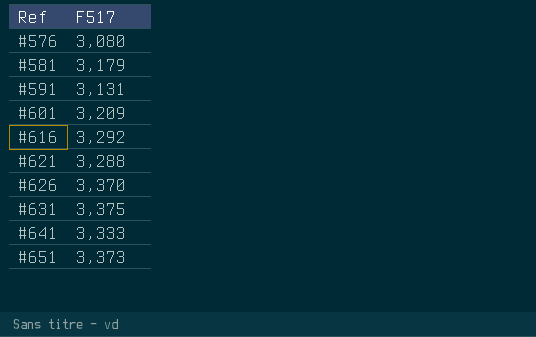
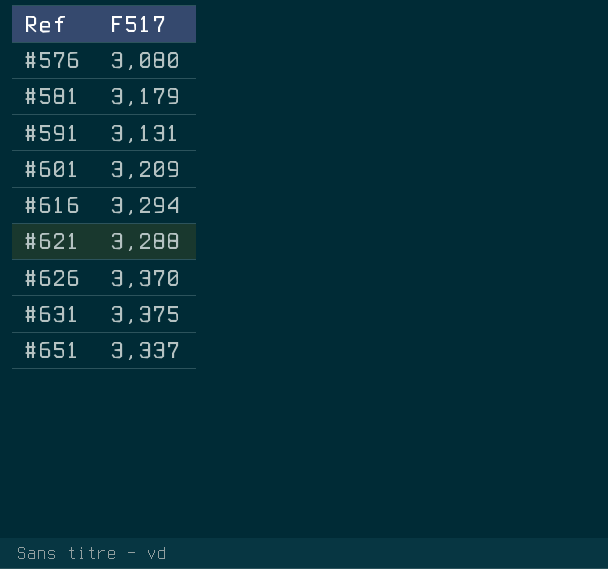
row #641: 3,333 -> none
#616 | F517: 3,292 -> 3,294
#651 | F517: 3,373 -> 3,337

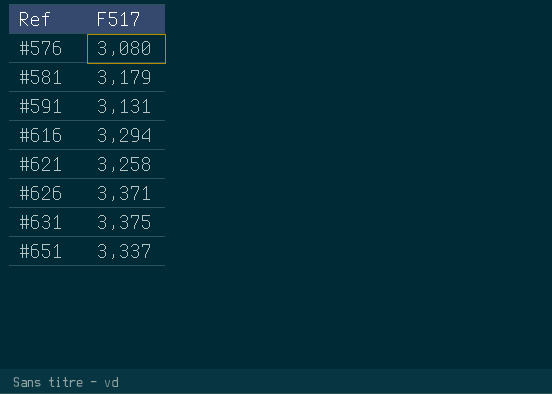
row #601: 3,209 -> none
#621 | F517: 3,288 -> 3,258
#626 | F517: 3,370 -> 3,371

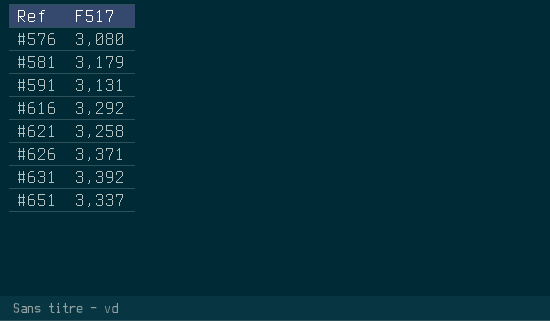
#616 | F517: 3,294 -> 3,292
#631 | F517: 3,375 -> 3,392

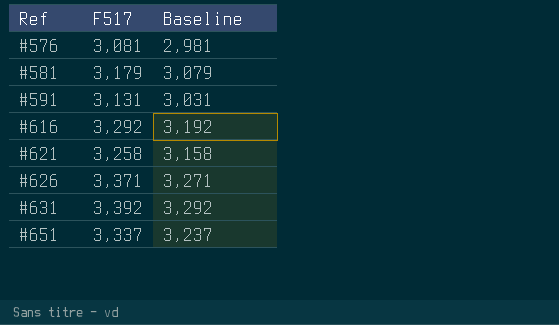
column Baseline | formula: none -> [F517] - 100
#576 | F517: 3,080 -> 3,081

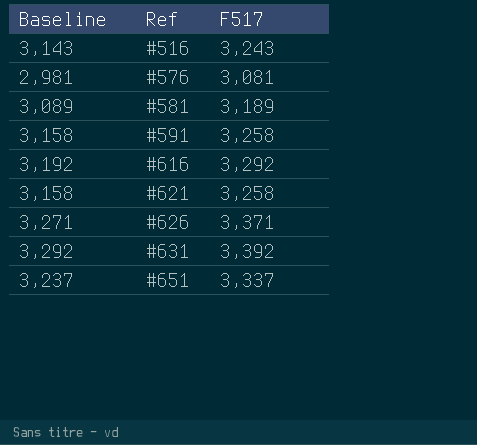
column Baseline | position: 3 -> 1
row #516: none -> 3,143 | 3,243
#581 | Baseline: 3,079 -> 3,089
#581 | F517: 3,179 -> 3,189
#591 | Baseline: 3,031 -> 3,158
#591 | F517: 3,131 -> 3,258

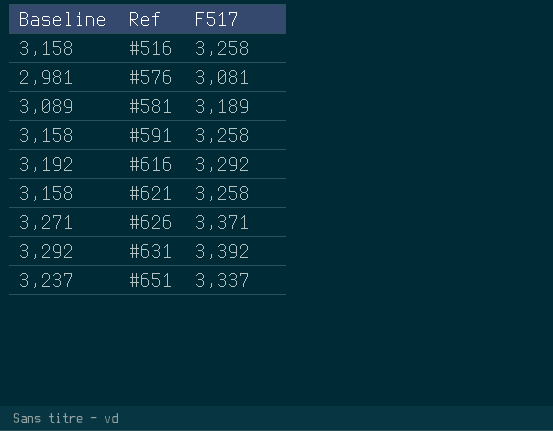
#516 | Baseline: 3,143 -> 3,158
#516 | F517: 3,243 -> 3,258

